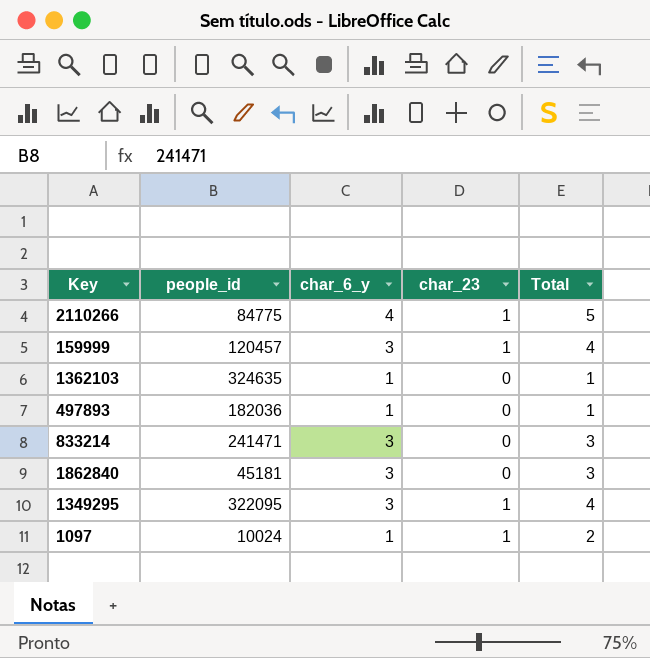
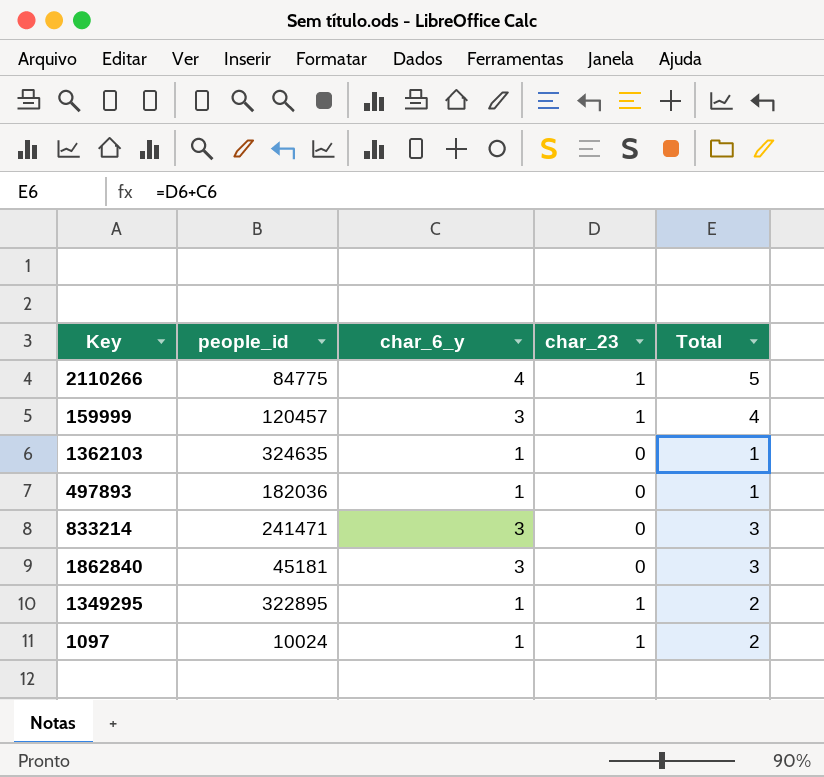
1349295 | people_id: 322095 -> 322895
1349295 | char_6_y: 3 -> 1
1349295 | Total: 4 -> 2

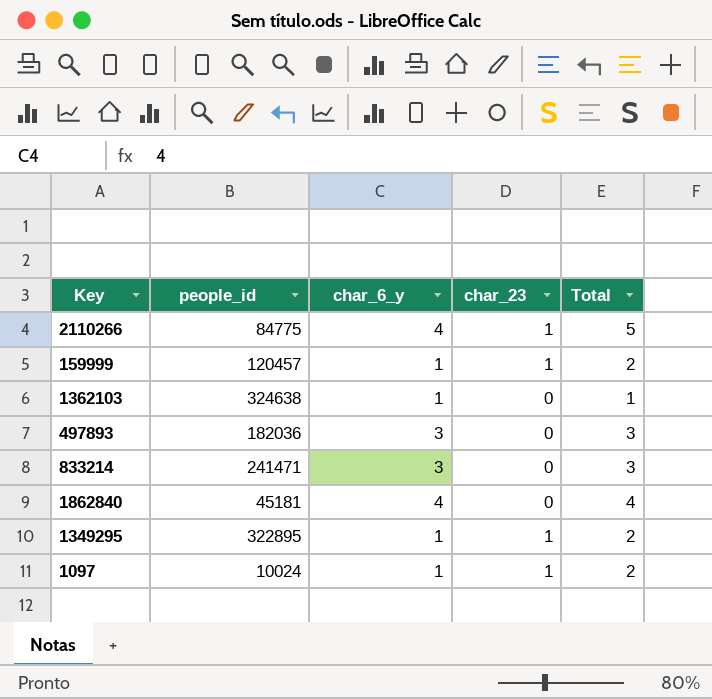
159999 | char_6_y: 3 -> 1
159999 | Total: 4 -> 2
1362103 | people_id: 324635 -> 324638
497893 | char_6_y: 1 -> 3
497893 | Total: 1 -> 3
1862840 | char_6_y: 3 -> 4
1862840 | Total: 3 -> 4

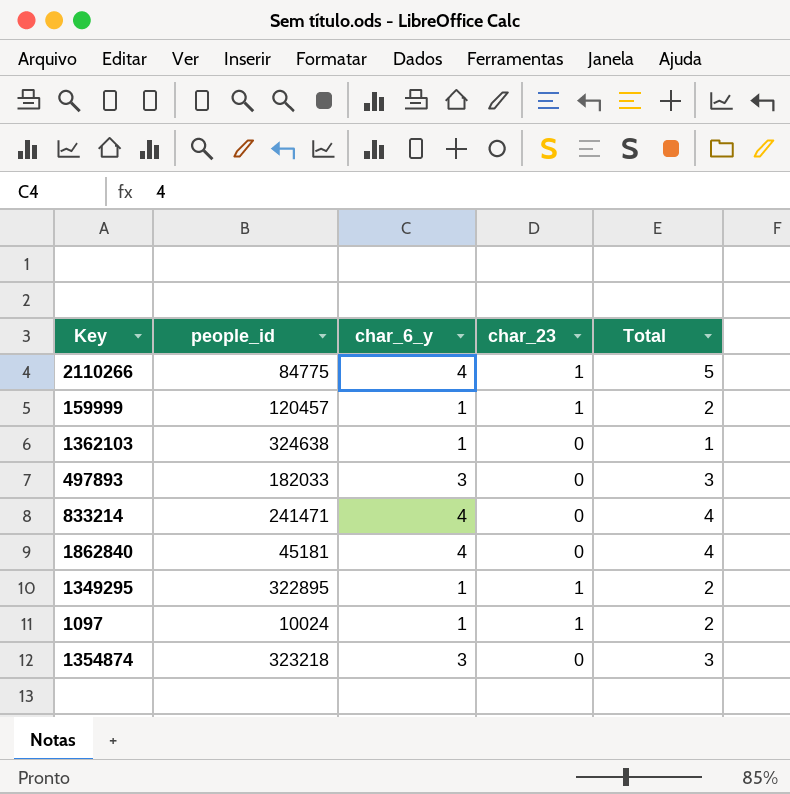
497893 | people_id: 182036 -> 182033
833214 | char_6_y: 3 -> 4
833214 | Total: 3 -> 4
row 1354874: none -> 323218 | 3 | 0 | 3

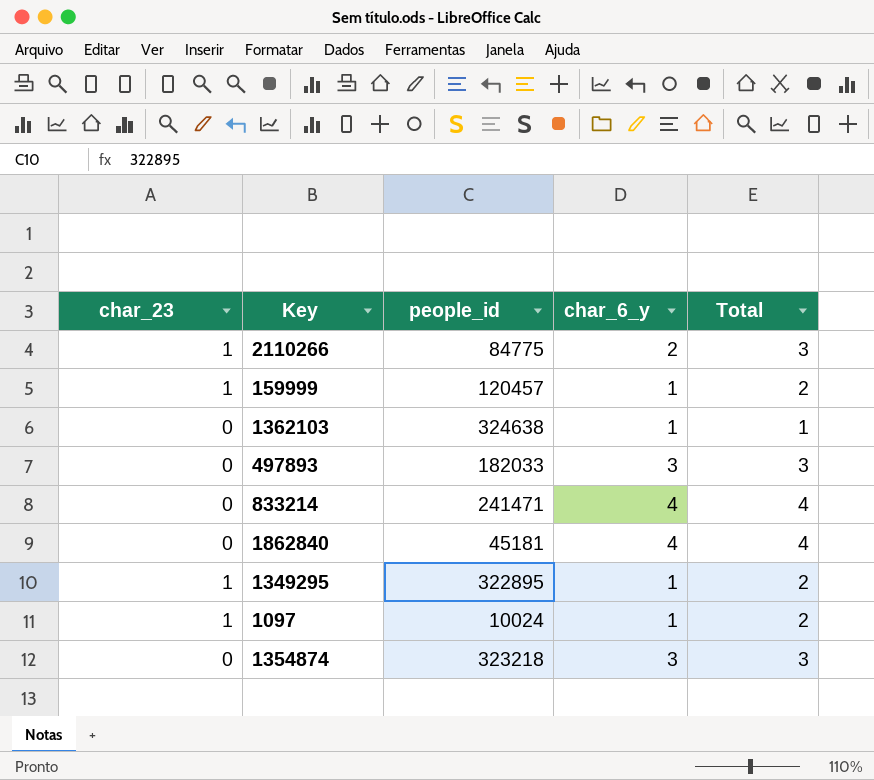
column char_23 | position: 4 -> 1
2110266 | char_6_y: 4 -> 2
2110266 | Total: 5 -> 3

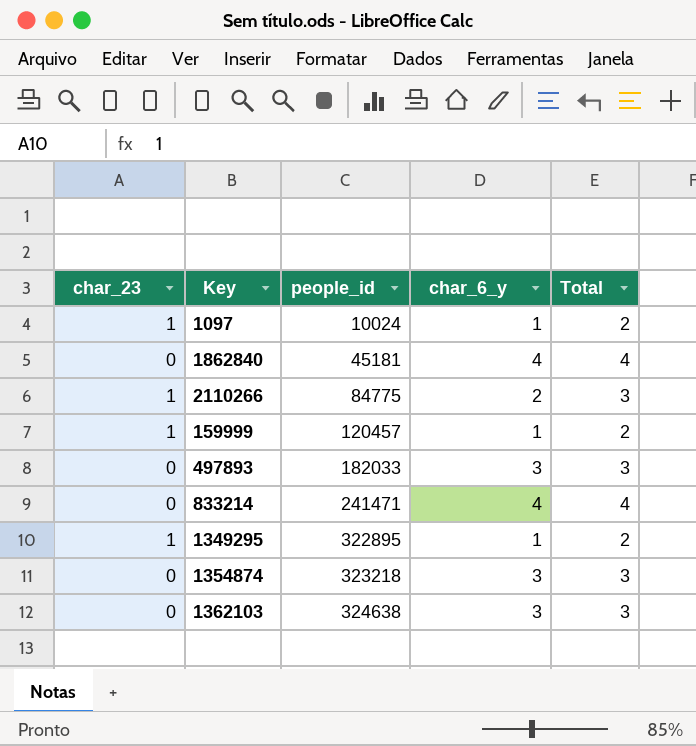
row order: none -> people_id ascending
1362103 | char_6_y: 1 -> 3
1362103 | Total: 1 -> 3

